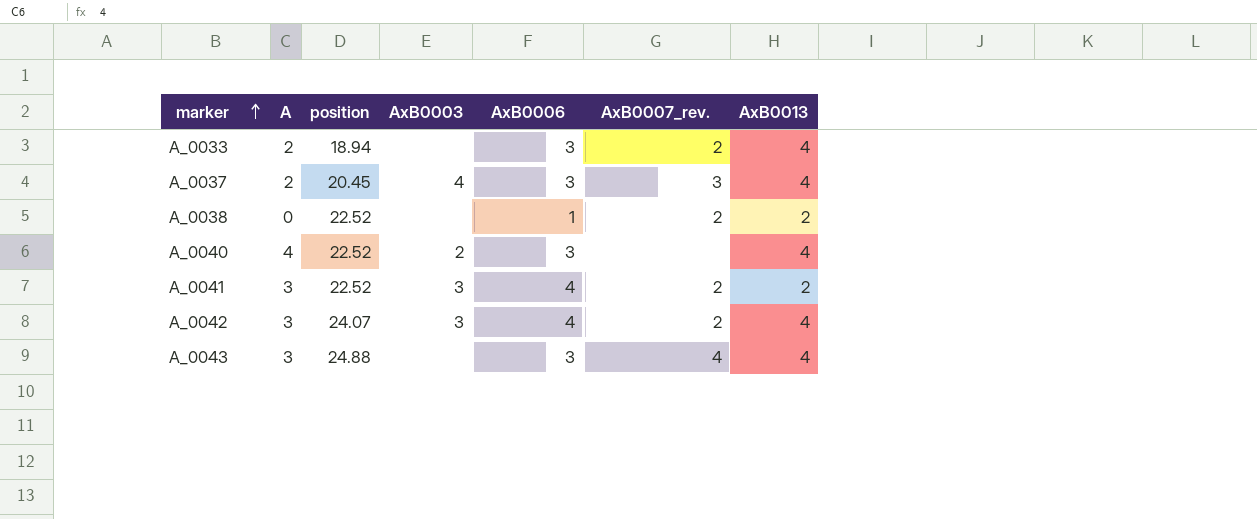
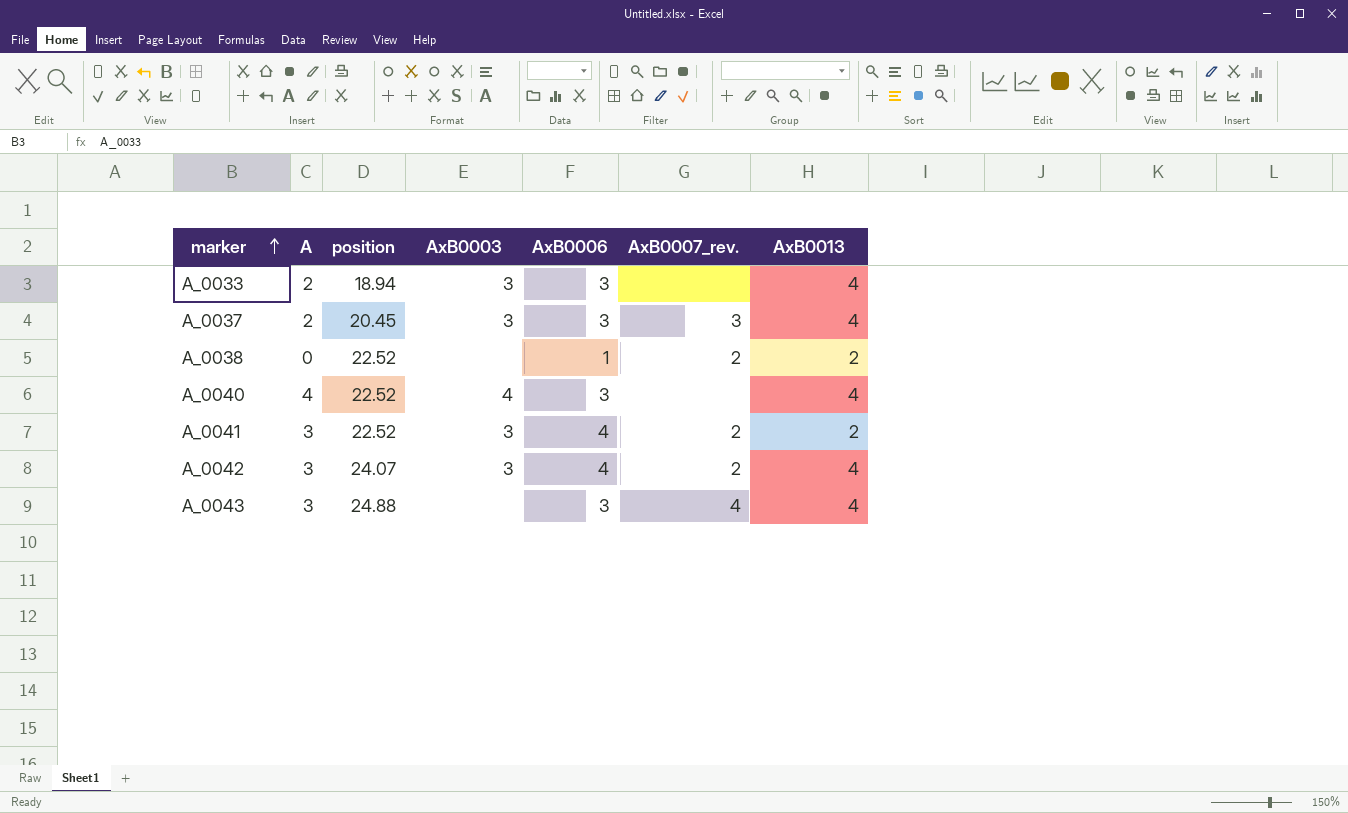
A_0033 | AxB0003: none -> 3
A_0033 | AxB0007_rev.: 2 -> none
A_0037 | AxB0003: 4 -> 3
A_0040 | AxB0003: 2 -> 4

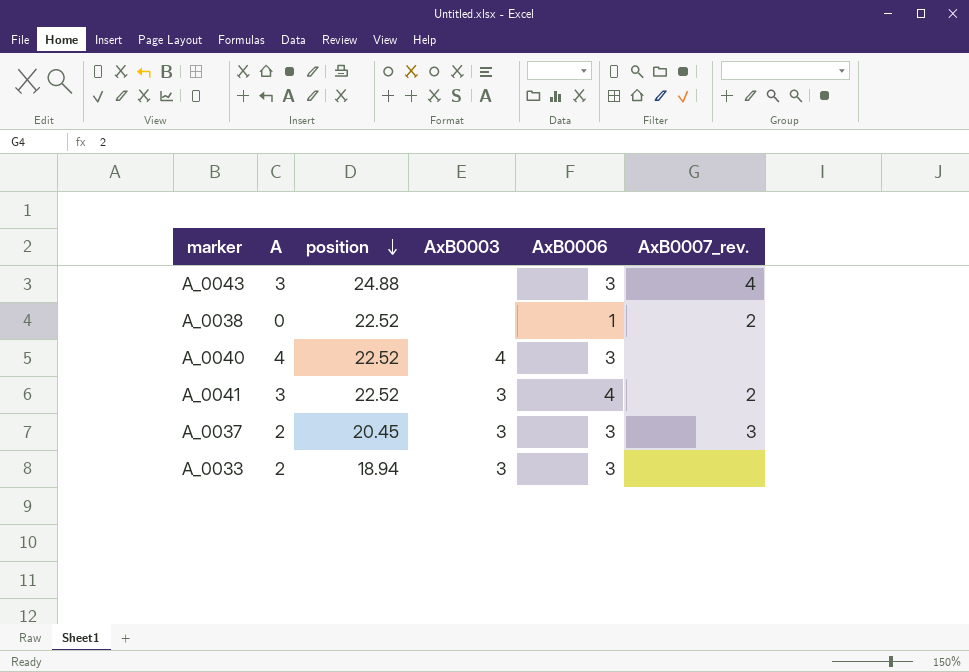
row order: marker ascending -> position descending
column AxB0013 | position: 7 -> none
row A_0042: 3 | 24.07 | 3 | 4 | 2 | 4 -> none

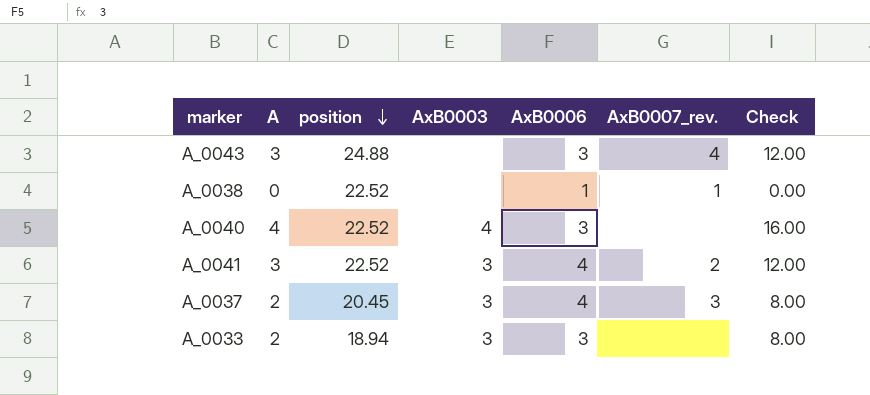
column Check | formula: none -> [A] * 4
A_0038 | AxB0007_rev.: 2 -> 1
A_0037 | AxB0006: 3 -> 4

